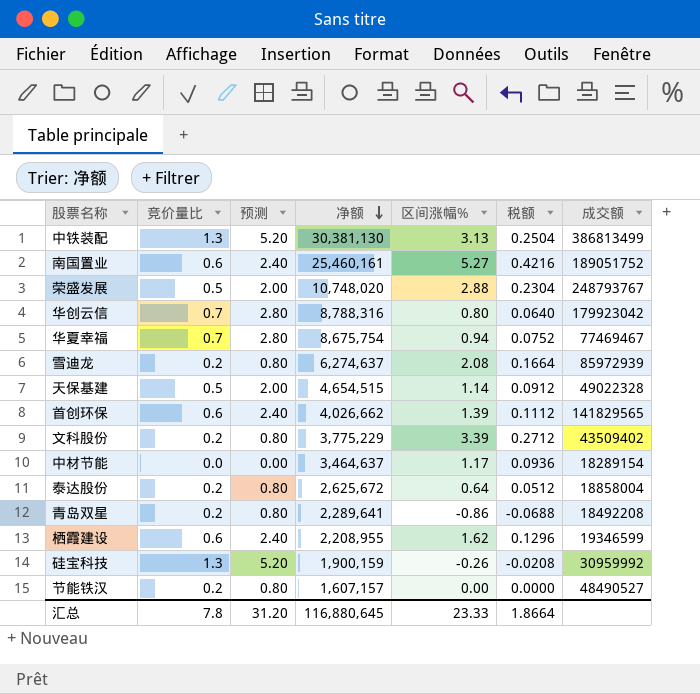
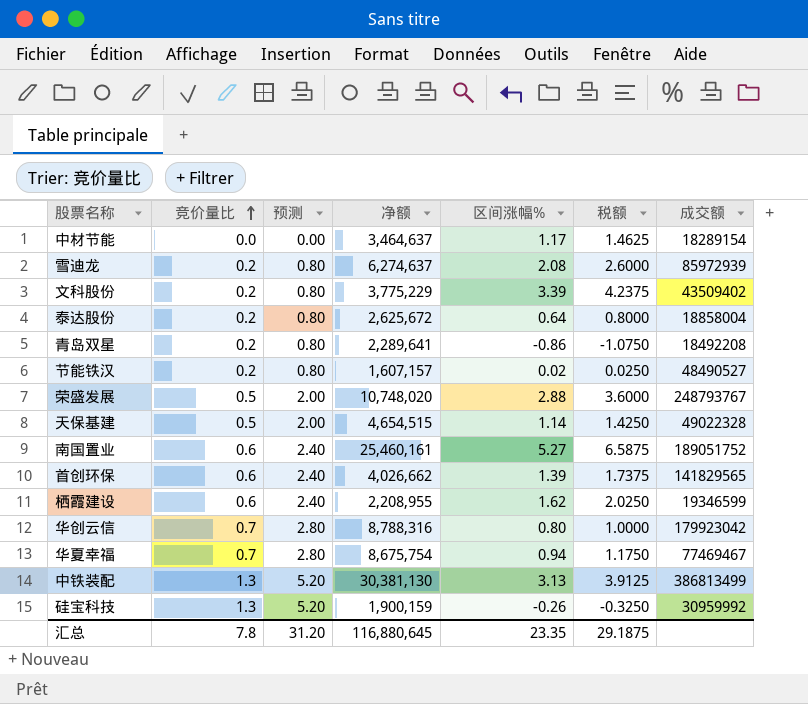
row order: 净额 descending -> 竞价量比 ascending
column 税额 | formula: [区间涨幅%] * 0.08 -> [区间涨幅%] * 1.25
节能铁汉 | 区间涨幅%: 0.00 -> 0.02
汇总 | 区间涨幅%: 23.33 -> 23.35
汇总 | 税额: 1.8664 -> 29.1875

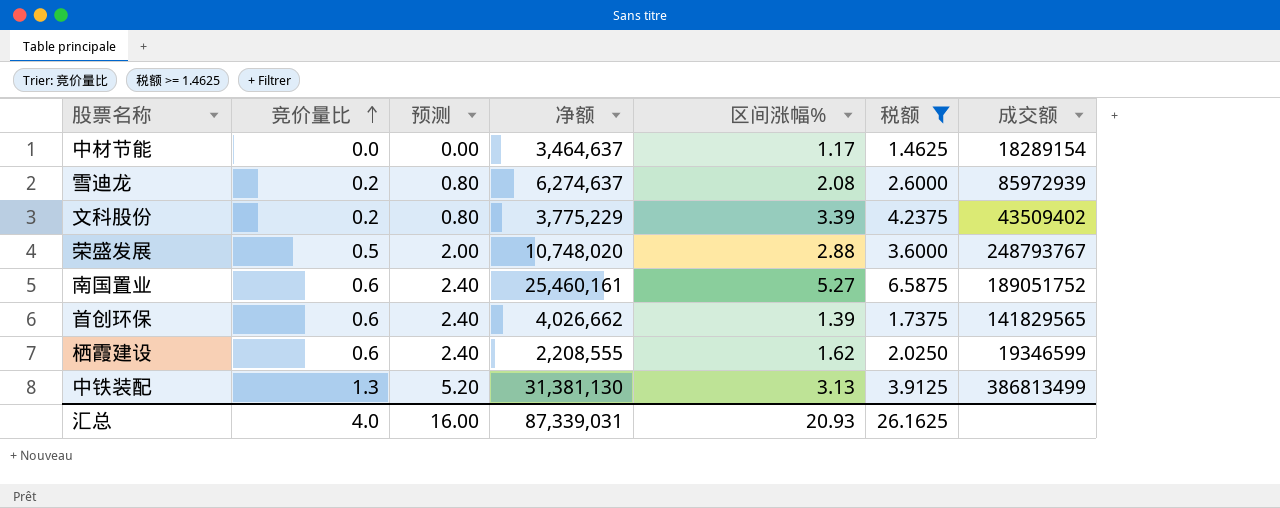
filter: none -> 税额 >= 1.4625
栖霞建设 | 净额: 2,208,955 -> 2,208,555
中铁装配 | 净额: 30,381,130 -> 31,381,130
汇总 | 竞价量比: 7.8 -> 4.0
汇总 | 预测: 31.20 -> 16.00
汇总 | 净额: 116,880,645 -> 87,339,031
汇总 | 区间涨幅%: 23.35 -> 20.93
汇总 | 税额: 29.1875 -> 26.1625

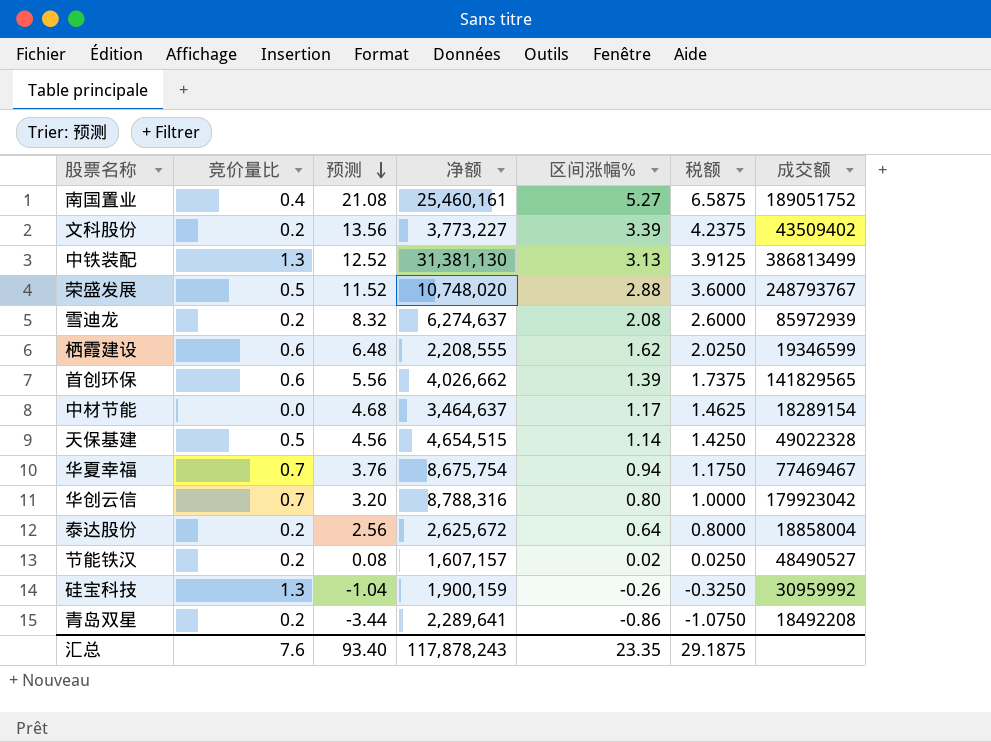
filter: 税额 >= 1.4625 -> none
row order: 竞价量比 ascending -> 预测 descending
column 预测 | formula: [竞价量比] * 4 -> [区间涨幅%] * 4
南国置业 | 竞价量比: 0.6 -> 0.4
文科股份 | 净额: 3,775,229 -> 3,773,227
汇总 | 竞价量比: 4.0 -> 7.6
汇总 | 预测: 16.00 -> 93.40
汇总 | 净额: 87,339,031 -> 117,878,243
汇总 | 区间涨幅%: 20.93 -> 23.35
汇总 | 税额: 26.1625 -> 29.1875

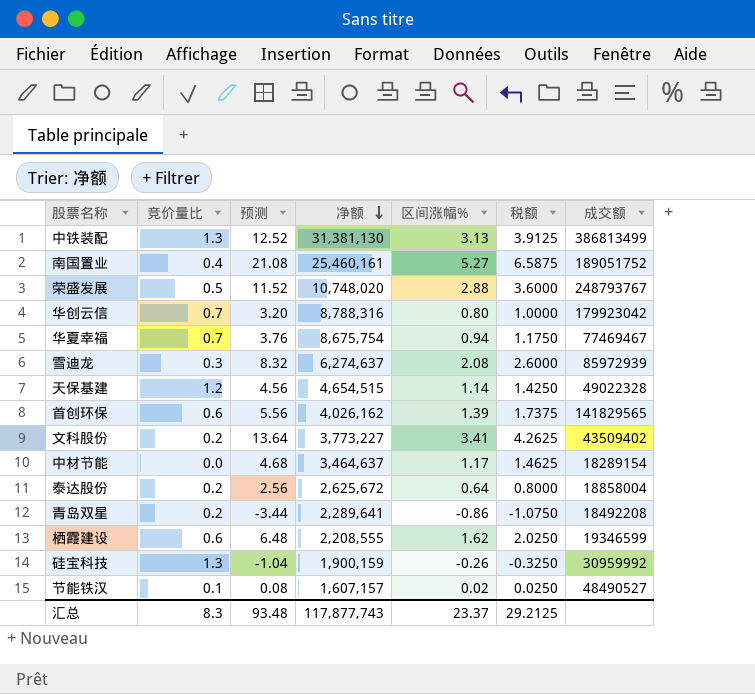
row order: 预测 descending -> 净额 descending
雪迪龙 | 竞价量比: 0.2 -> 0.3
天保基建 | 竞价量比: 0.5 -> 1.2
首创环保 | 净额: 4,026,662 -> 4,026,162
文科股份 | 预测: 13.56 -> 13.64
文科股份 | 区间涨幅%: 3.39 -> 3.41
文科股份 | 税额: 4.2375 -> 4.2625
节能铁汉 | 竞价量比: 0.2 -> 0.1
汇总 | 竞价量比: 7.6 -> 8.3
汇总 | 预测: 93.40 -> 93.48
汇总 | 净额: 117,878,243 -> 117,877,743
汇总 | 区间涨幅%: 23.35 -> 23.37
汇总 | 税额: 29.1875 -> 29.2125

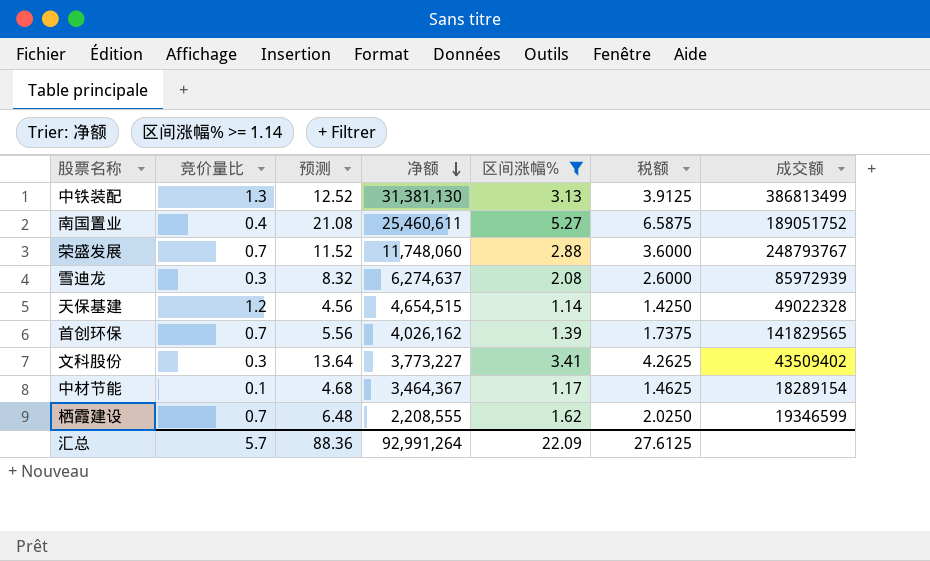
filter: none -> 区间涨幅% >= 1.14
南国置业 | 净额: 25,460,161 -> 25,460,611
荣盛发展 | 竞价量比: 0.5 -> 0.7
荣盛发展 | 净额: 10,748,020 -> 11,748,060
首创环保 | 竞价量比: 0.6 -> 0.7
文科股份 | 竞价量比: 0.2 -> 0.3
中材节能 | 竞价量比: 0.0 -> 0.1
中材节能 | 净额: 3,464,637 -> 3,464,367
栖霞建设 | 竞价量比: 0.6 -> 0.7
汇总 | 竞价量比: 8.3 -> 5.7
汇总 | 预测: 93.48 -> 88.36
汇总 | 净额: 117,877,743 -> 92,991,264
汇总 | 区间涨幅%: 23.37 -> 22.09
汇总 | 税额: 29.2125 -> 27.6125

